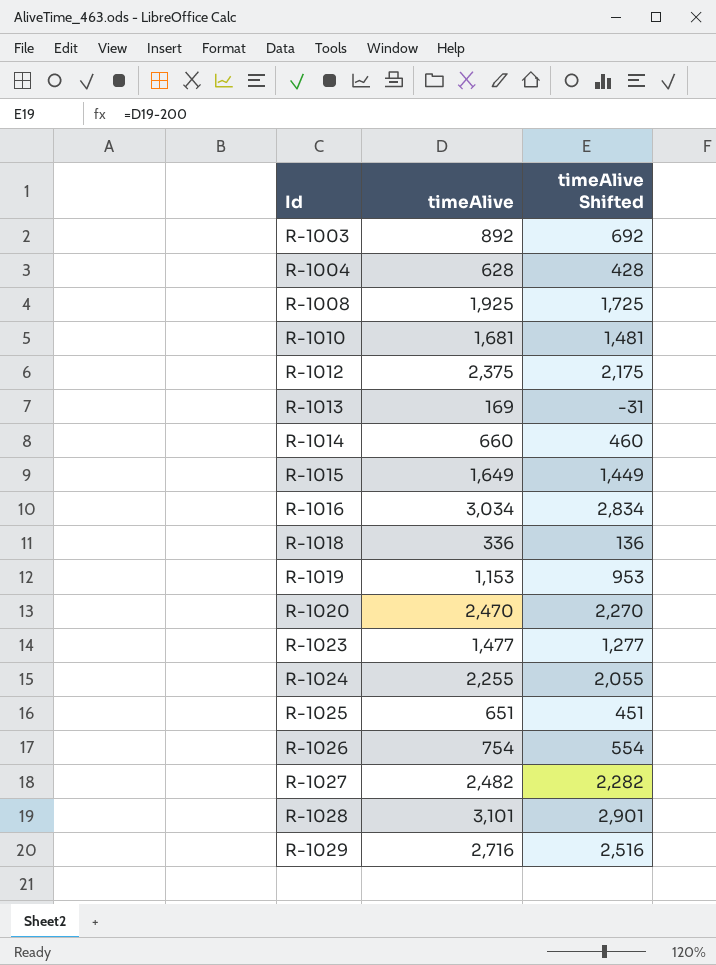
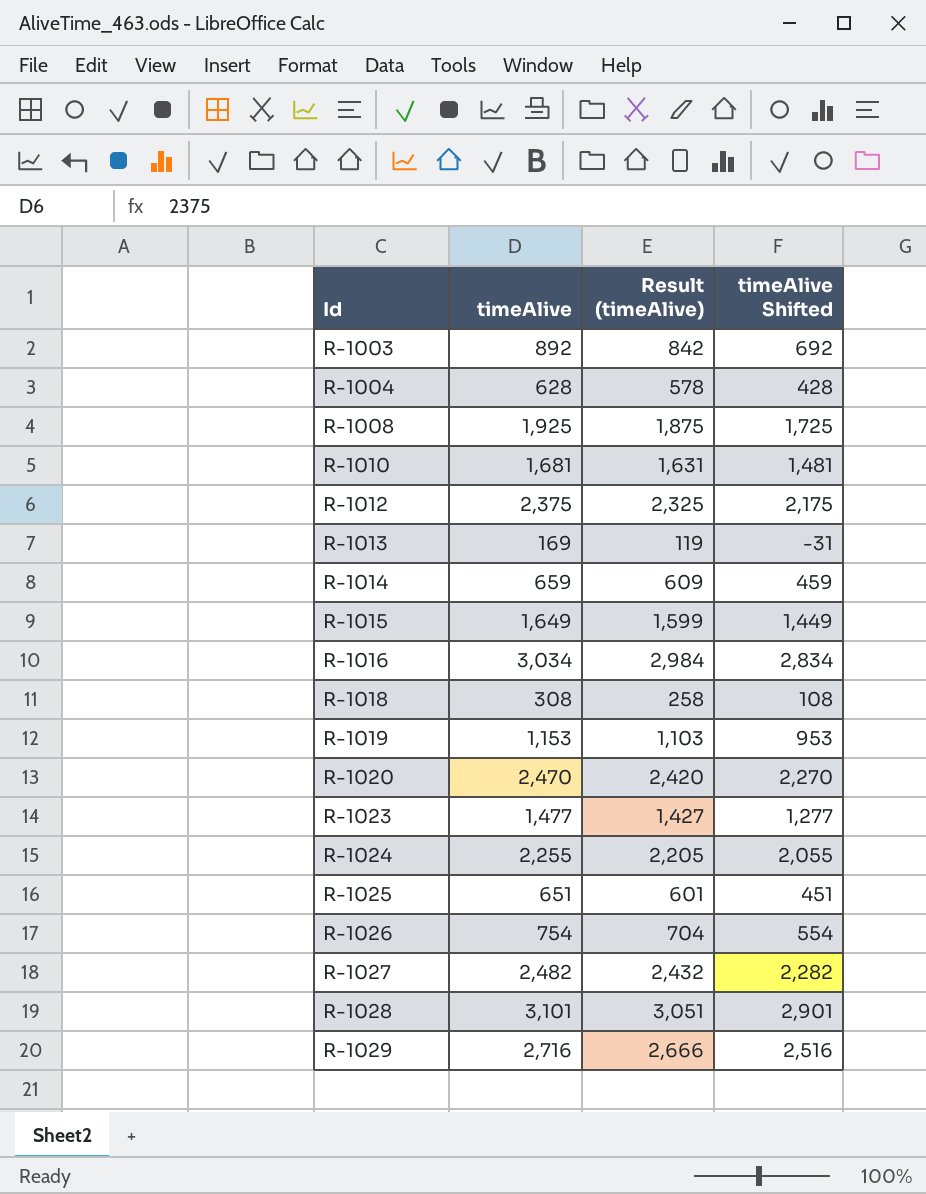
column Result (timeAlive) | formula: none -> [timeAlive] - 50
R-1014 | timeAlive: 660 -> 659
R-1014 | timeAlive Shifted: 460 -> 459
R-1018 | timeAlive: 336 -> 308
R-1018 | timeAlive Shifted: 136 -> 108

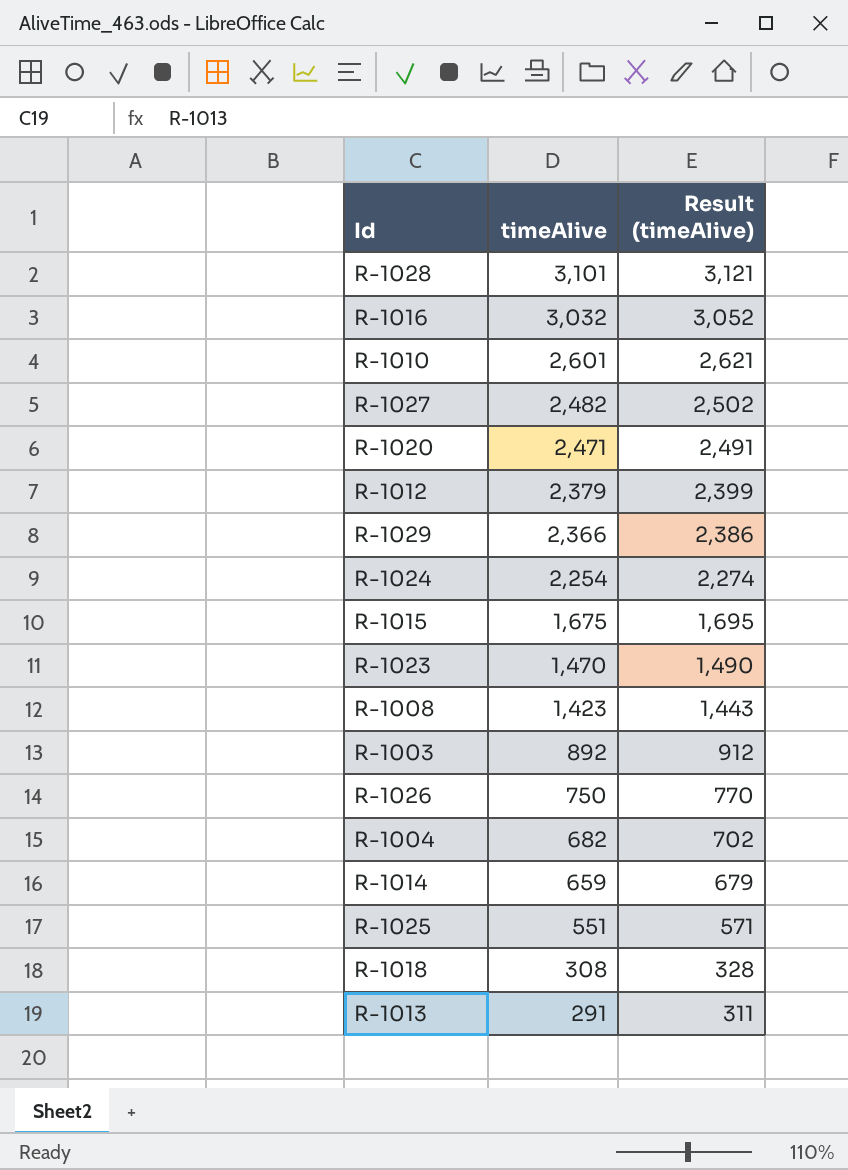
row order: Id ascending -> timeAlive descending
column timeAlive Shifted | formula: [timeAlive] - 200 -> none
column Result (timeAlive) | formula: [timeAlive] - 50 -> [timeAlive] + 20
row R-1019: 1,153 | 1,103 | 953 -> none
R-1016 | timeAlive: 3,034 -> 3,032
R-1010 | timeAlive: 1,681 -> 2,601
R-1020 | timeAlive: 2,470 -> 2,471
R-1012 | timeAlive: 2,375 -> 2,379
R-1029 | timeAlive: 2,716 -> 2,366
R-1024 | timeAlive: 2,255 -> 2,254
R-1015 | timeAlive: 1,649 -> 1,675
R-1023 | timeAlive: 1,477 -> 1,470
R-1008 | timeAlive: 1,925 -> 1,423
R-1026 | timeAlive: 754 -> 750
R-1004 | timeAlive: 628 -> 682
R-1025 | timeAlive: 651 -> 551
R-1013 | timeAlive: 169 -> 291

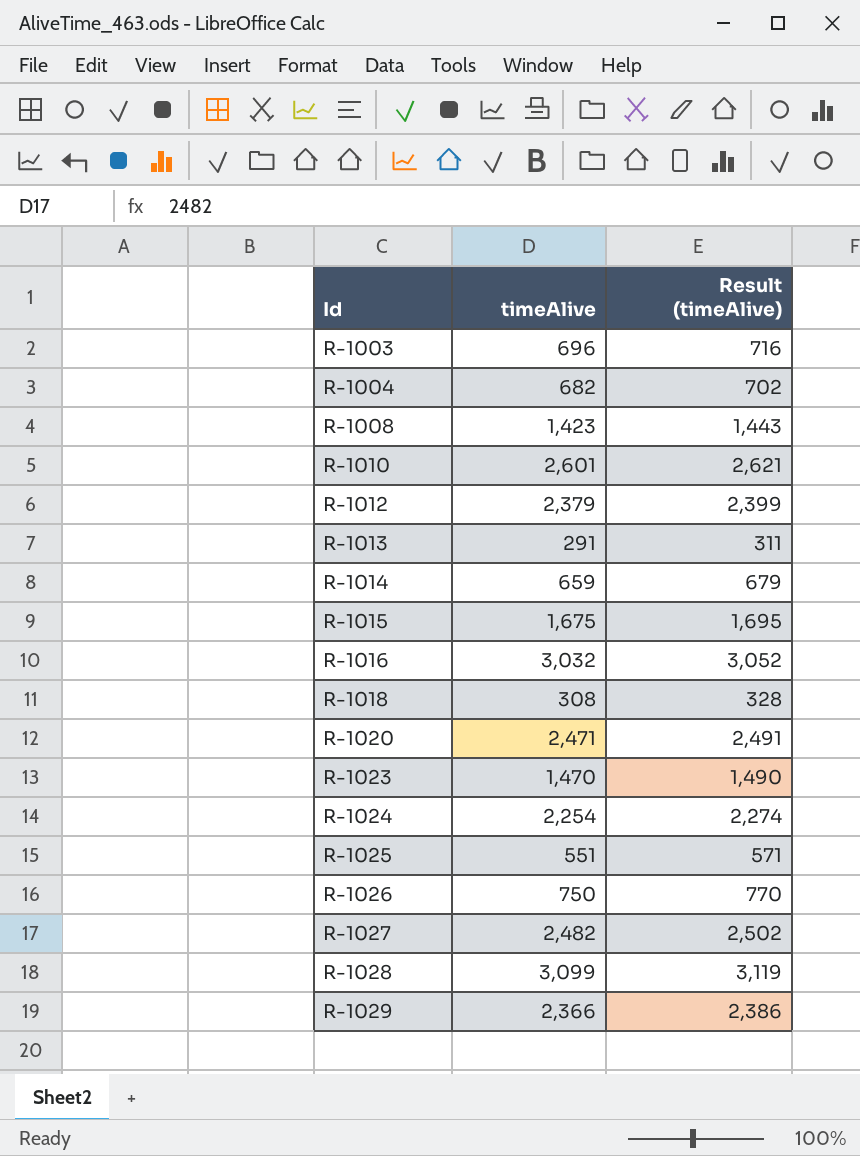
row order: timeAlive descending -> Id ascending
R-1003 | timeAlive: 892 -> 696
R-1003 | Result (timeAlive): 912 -> 716
R-1028 | timeAlive: 3,101 -> 3,099
R-1028 | Result (timeAlive): 3,121 -> 3,119

